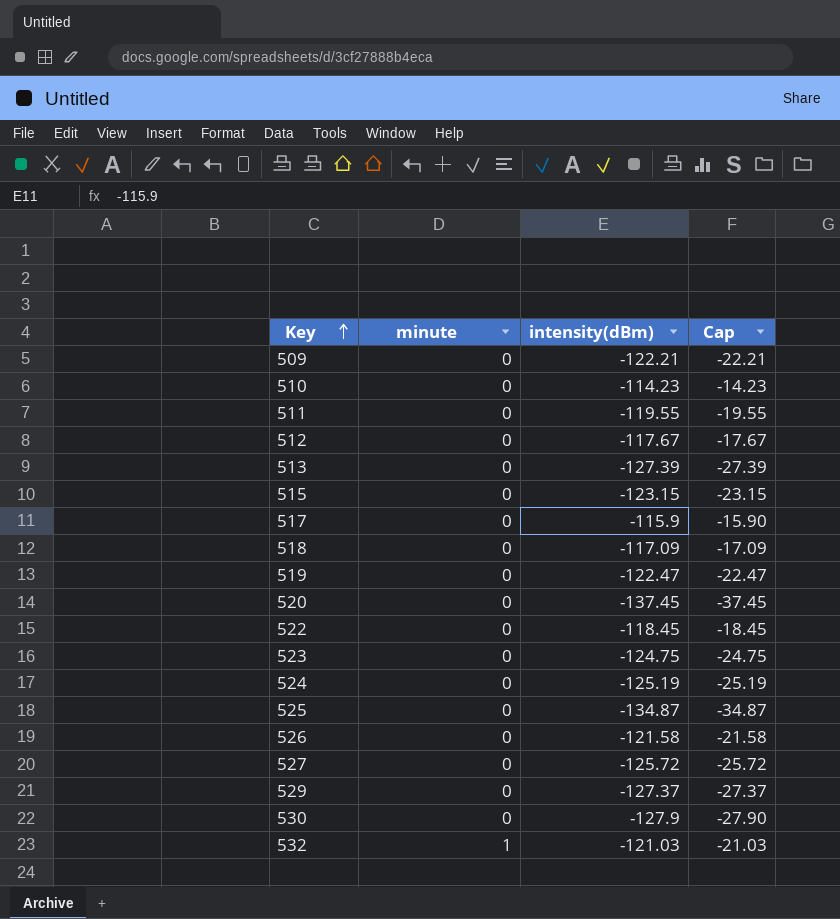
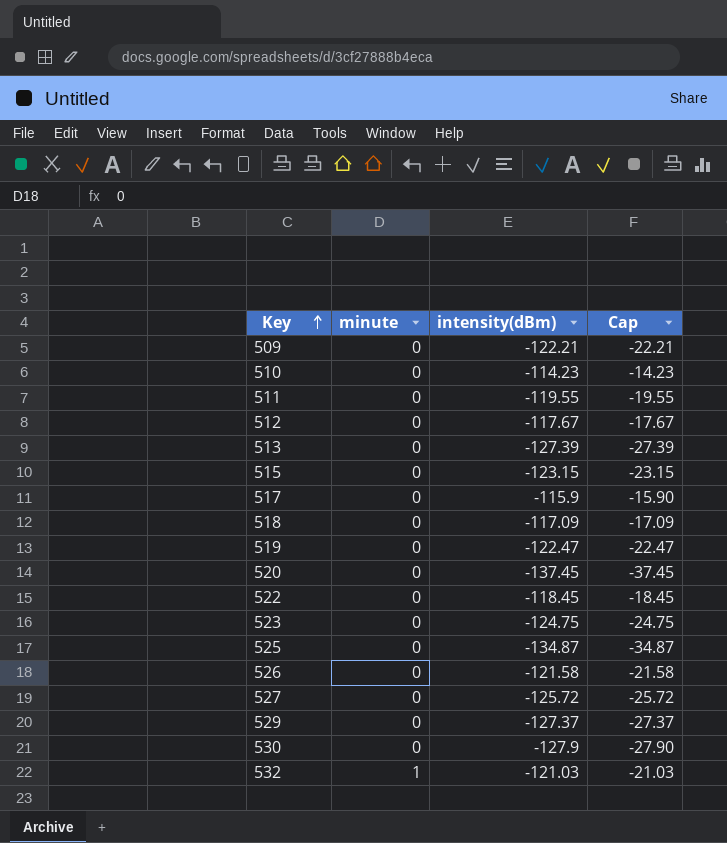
row 524: 0 | -125.19 | -25.19 -> none

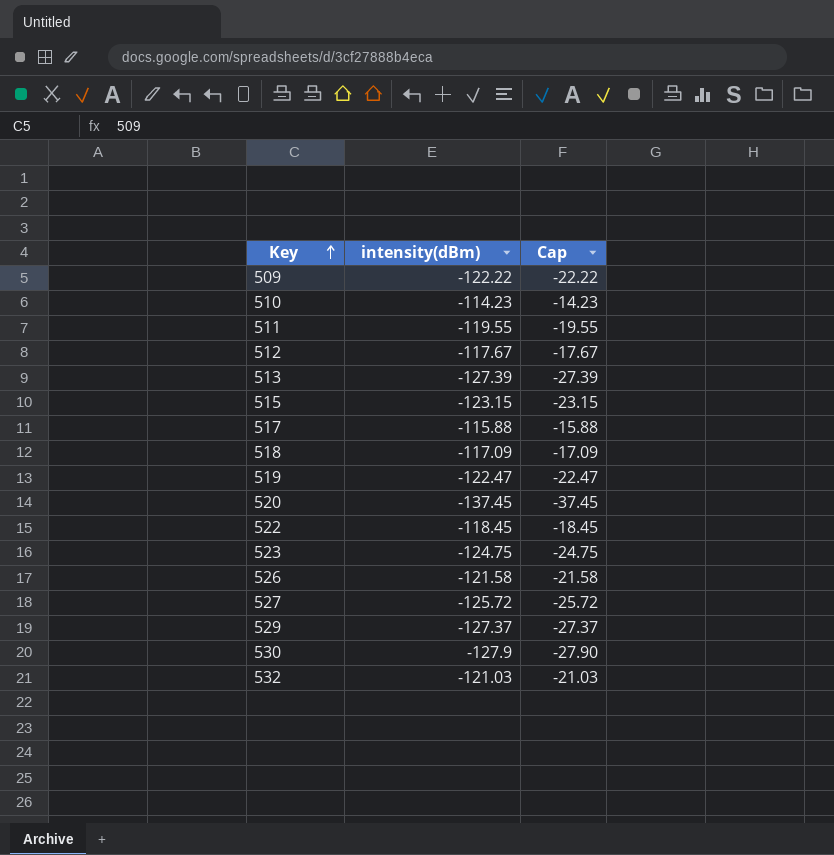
column minute | position: 2 -> none
row 525: 0 | -134.87 | -34.87 -> none
509 | intensity(dBm): -122.21 -> -122.22
509 | Cap: -22.21 -> -22.22
517 | intensity(dBm): -115.9 -> -115.88
517 | Cap: -15.90 -> -15.88

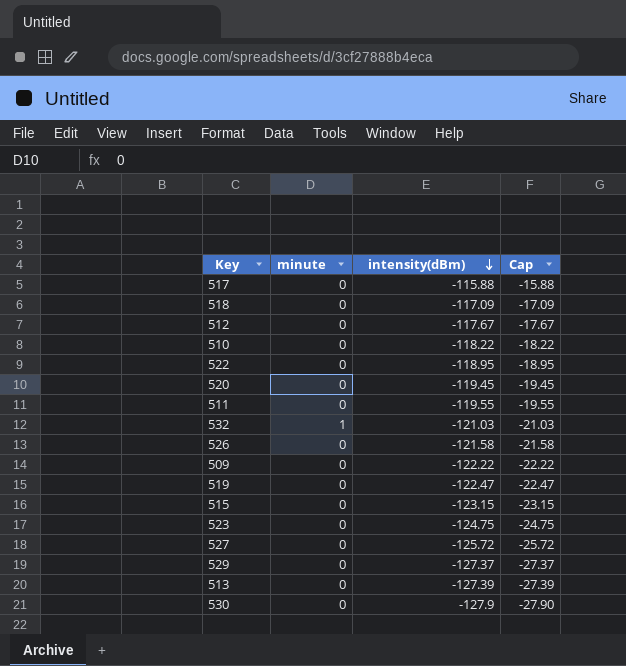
row order: Key ascending -> intensity(dBm) descending
column minute | position: none -> 2
510 | intensity(dBm): -114.23 -> -118.22
510 | Cap: -14.23 -> -18.22
522 | intensity(dBm): -118.45 -> -118.95
522 | Cap: -18.45 -> -18.95
520 | intensity(dBm): -137.45 -> -119.45
520 | Cap: -37.45 -> -19.45

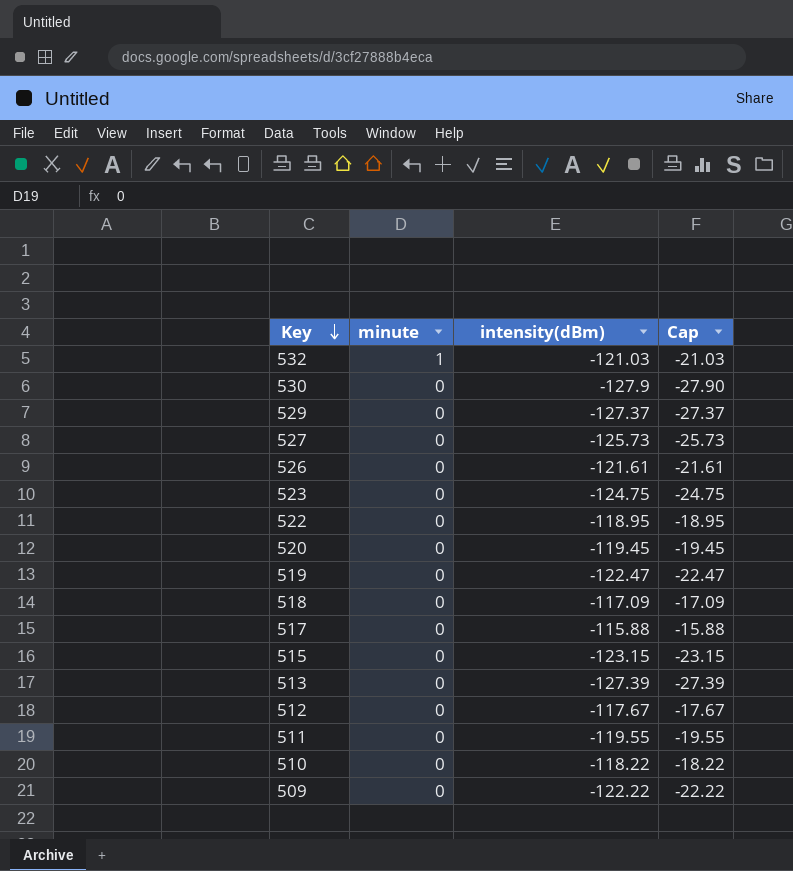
row order: intensity(dBm) descending -> Key descending
527 | intensity(dBm): -125.72 -> -125.73
527 | Cap: -25.72 -> -25.73
526 | intensity(dBm): -121.58 -> -121.61
526 | Cap: -21.58 -> -21.61

